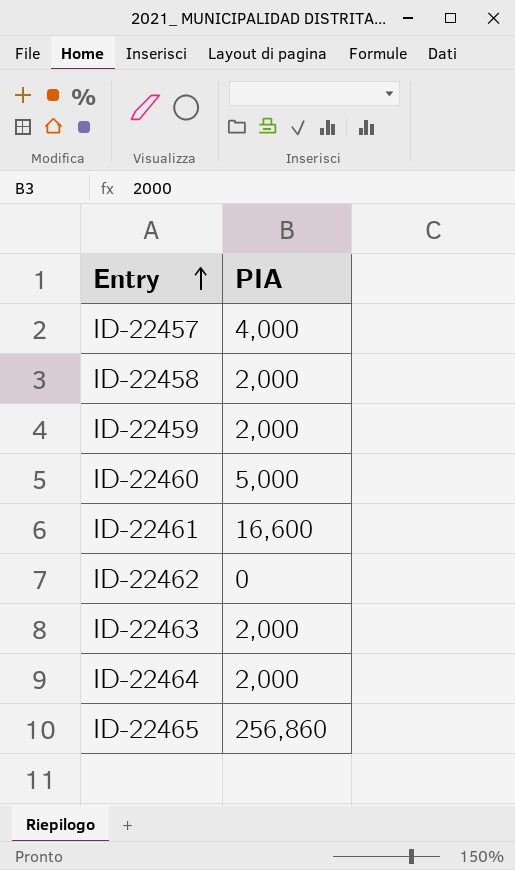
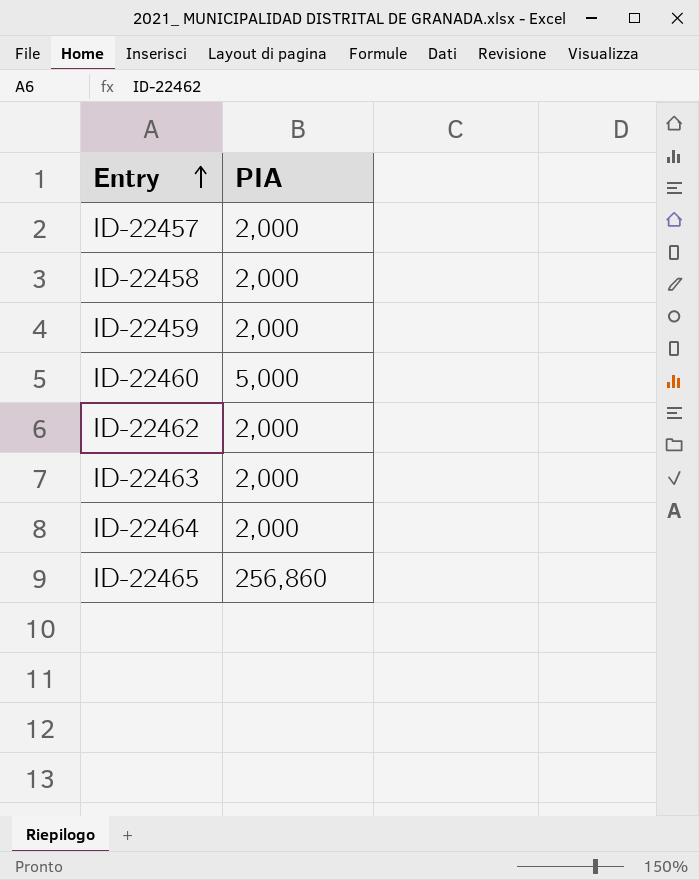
row ID-22461: 16,600 -> none
ID-22457 | PIA: 4,000 -> 2,000
ID-22462 | PIA: 0 -> 2,000

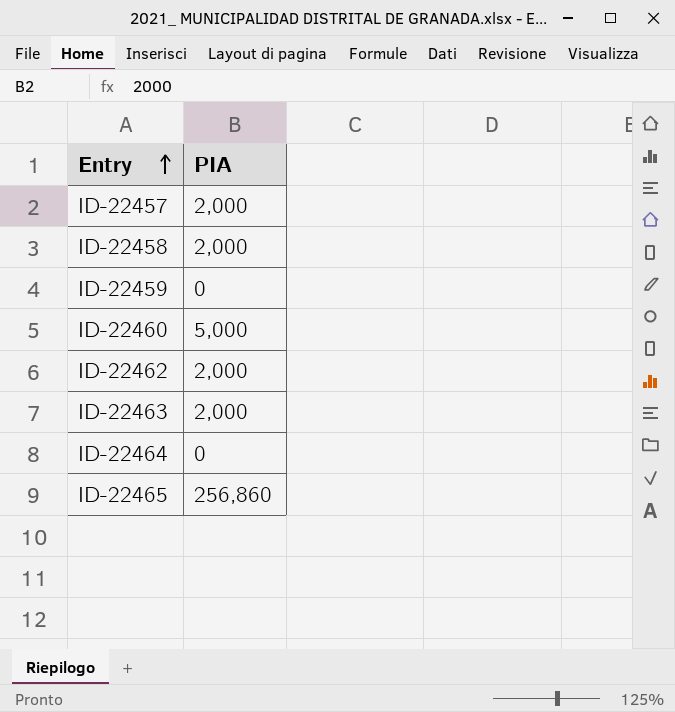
ID-22459 | PIA: 2,000 -> 0
ID-22464 | PIA: 2,000 -> 0

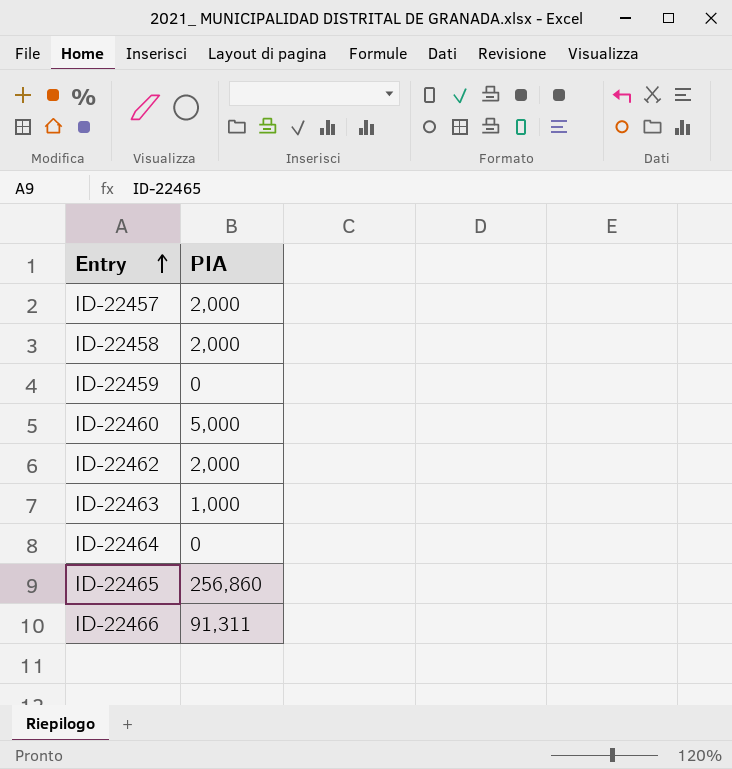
ID-22463 | PIA: 2,000 -> 1,000
row ID-22466: none -> 91,311

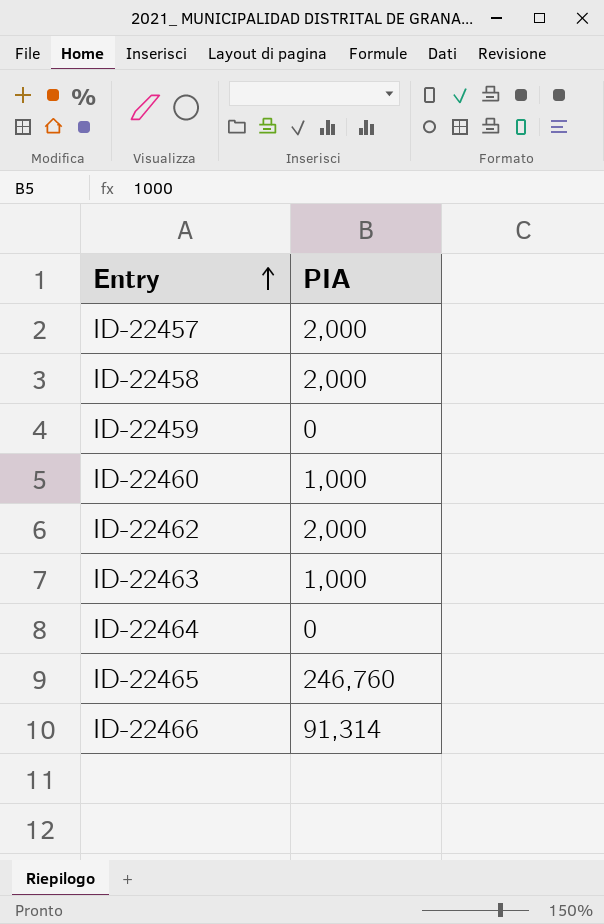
ID-22460 | PIA: 5,000 -> 1,000
ID-22465 | PIA: 256,860 -> 246,760
ID-22466 | PIA: 91,311 -> 91,314

